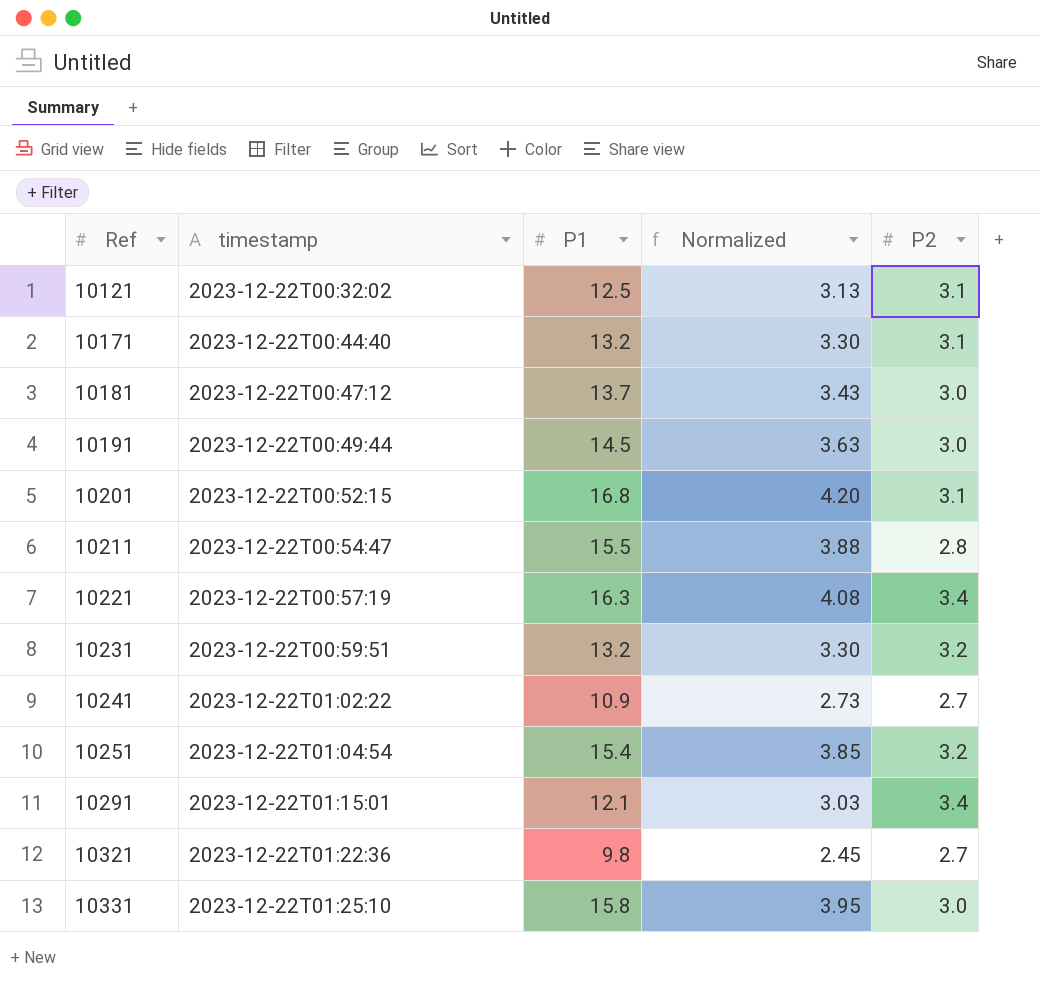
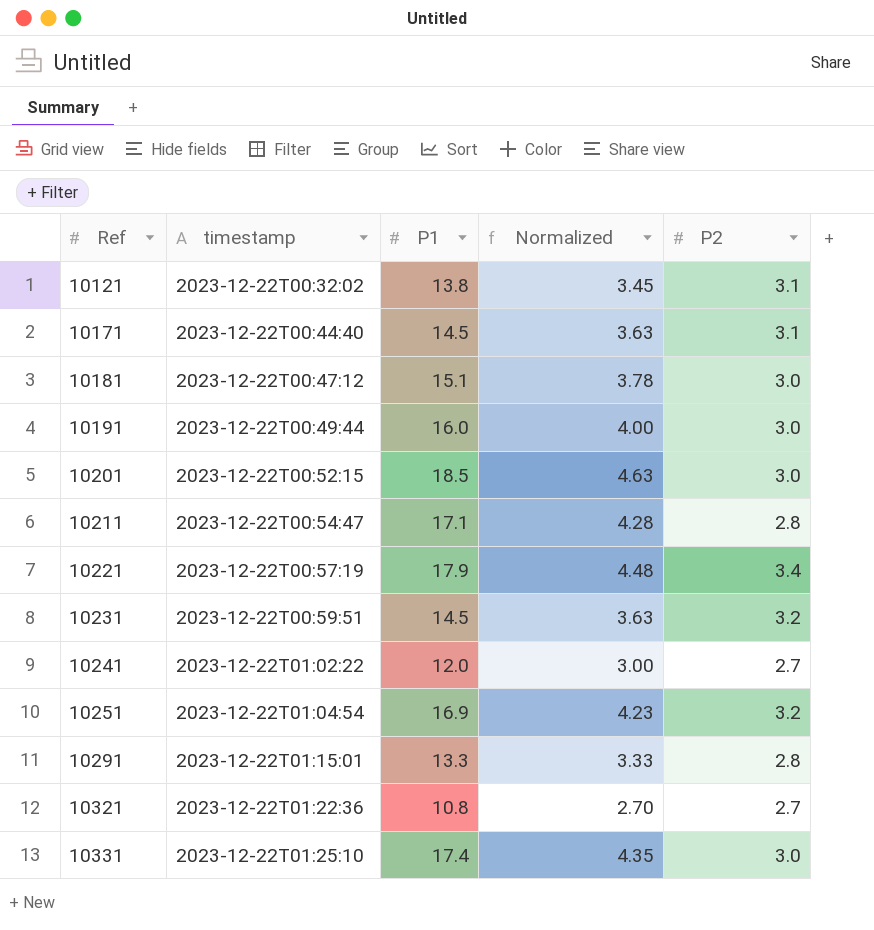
10121 | P1: 12.5 -> 13.8
10121 | Normalized: 3.13 -> 3.45
10171 | P1: 13.2 -> 14.5
10171 | Normalized: 3.30 -> 3.63
10181 | P1: 13.7 -> 15.1
10181 | Normalized: 3.43 -> 3.78
10191 | P1: 14.5 -> 16.0
10191 | Normalized: 3.63 -> 4.00
10201 | P1: 16.8 -> 18.5
10201 | Normalized: 4.20 -> 4.63
10201 | P2: 3.1 -> 3.0
10211 | P1: 15.5 -> 17.1
10211 | Normalized: 3.88 -> 4.28
10221 | P1: 16.3 -> 17.9
10221 | Normalized: 4.08 -> 4.48
10231 | P1: 13.2 -> 14.5
10231 | Normalized: 3.30 -> 3.63
10241 | P1: 10.9 -> 12.0
10241 | Normalized: 2.73 -> 3.00
10251 | P1: 15.4 -> 16.9
10251 | Normalized: 3.85 -> 4.23
10291 | P1: 12.1 -> 13.3
10291 | Normalized: 3.03 -> 3.33
10291 | P2: 3.4 -> 2.8
10321 | P1: 9.8 -> 10.8
10321 | Normalized: 2.45 -> 2.70
10331 | P1: 15.8 -> 17.4
10331 | Normalized: 3.95 -> 4.35

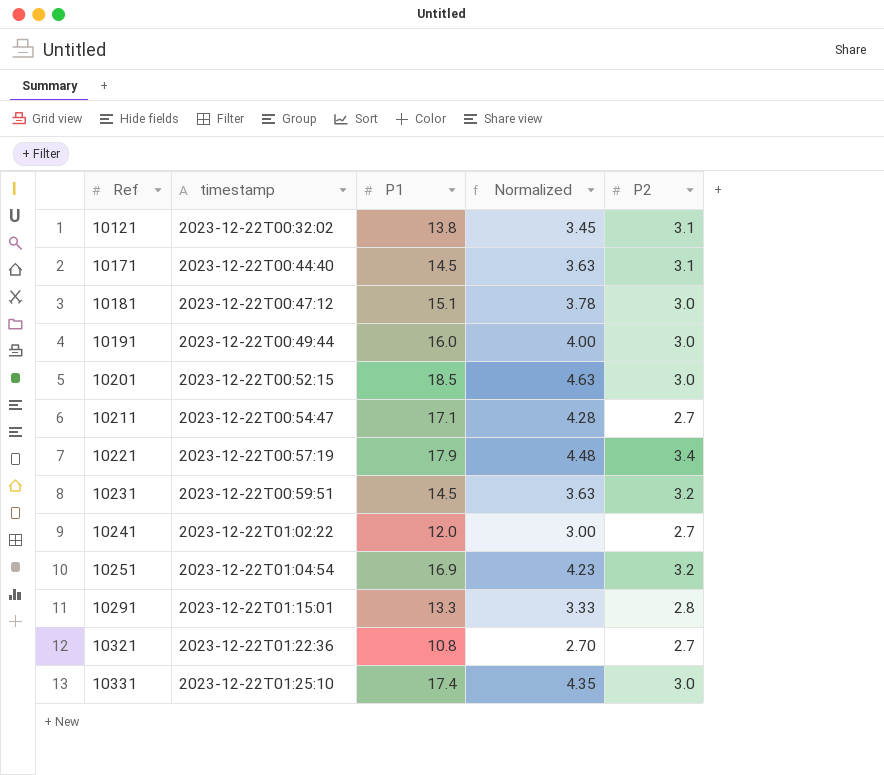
10211 | P2: 2.8 -> 2.7

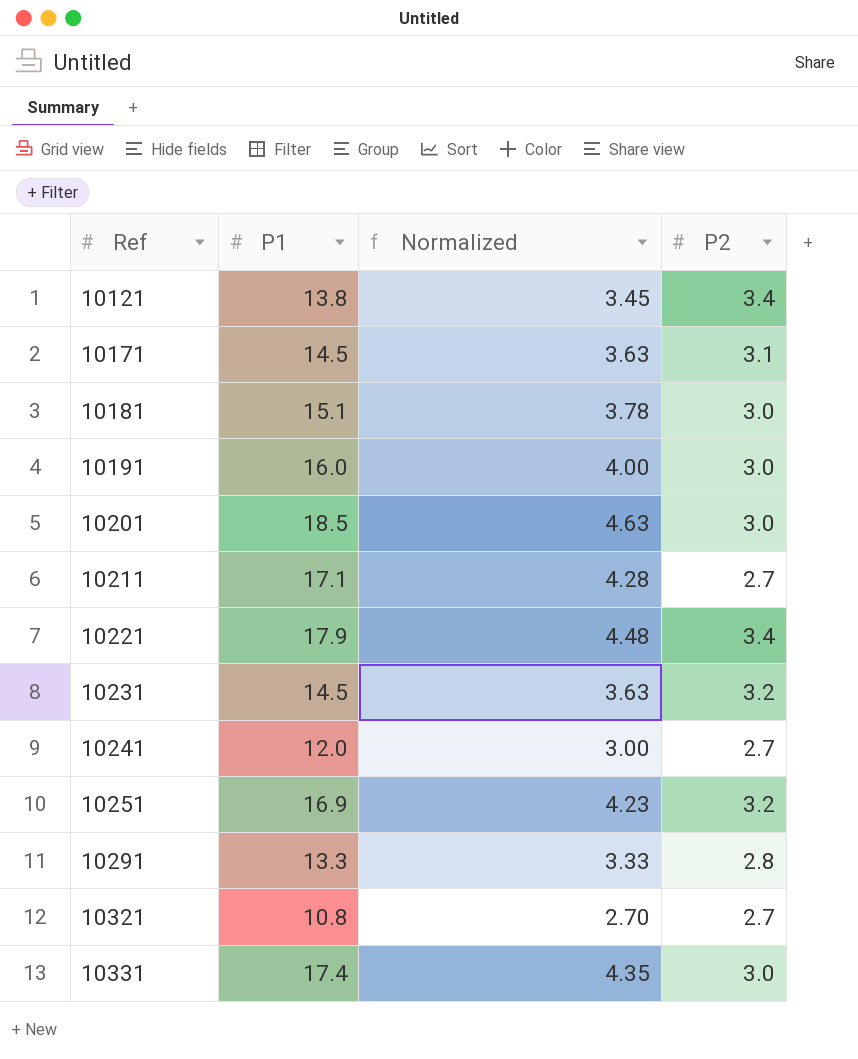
column timestamp | position: 2 -> none
10121 | P2: 3.1 -> 3.4

